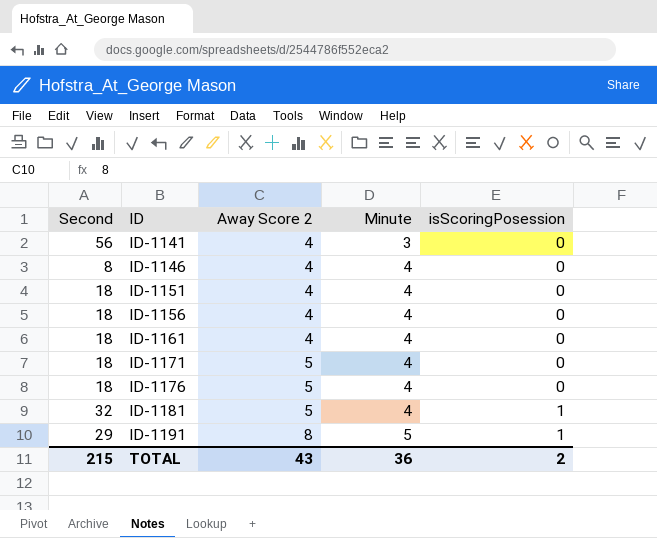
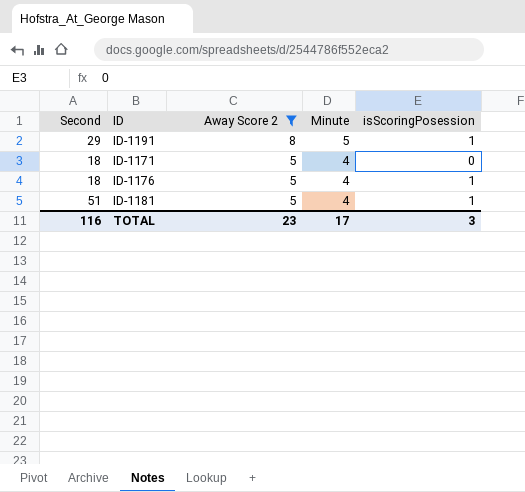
filter: none -> Away Score 2 != 4
row order: ID ascending -> Away Score 2 descending
ID-1176 | isScoringPosession: 0 -> 1
ID-1181 | Second: 32 -> 51
TOTAL | Second: 215 -> 116
TOTAL | Away Score 2: 43 -> 23
TOTAL | Minute: 36 -> 17
TOTAL | isScoringPosession: 2 -> 3

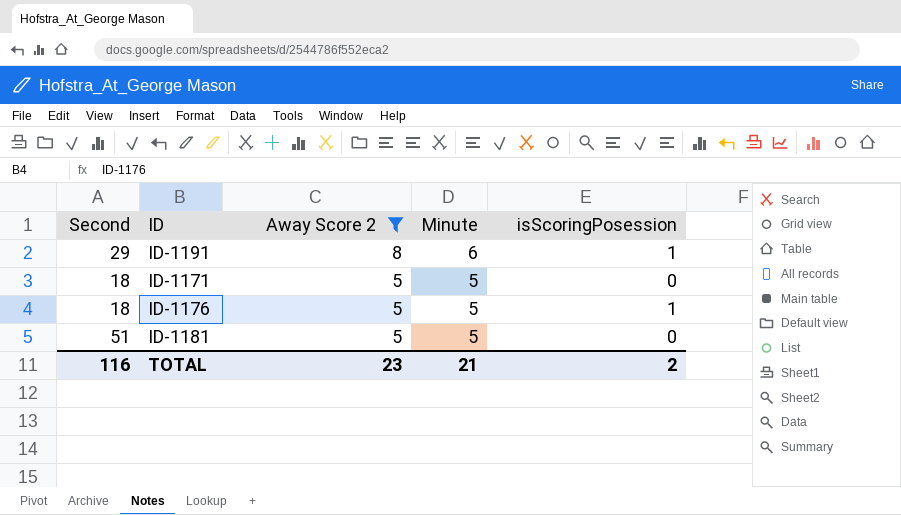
ID-1191 | Minute: 5 -> 6
ID-1171 | Minute: 4 -> 5
ID-1176 | Minute: 4 -> 5
ID-1181 | Minute: 4 -> 5
ID-1181 | isScoringPosession: 1 -> 0
TOTAL | Minute: 17 -> 21
TOTAL | isScoringPosession: 3 -> 2

